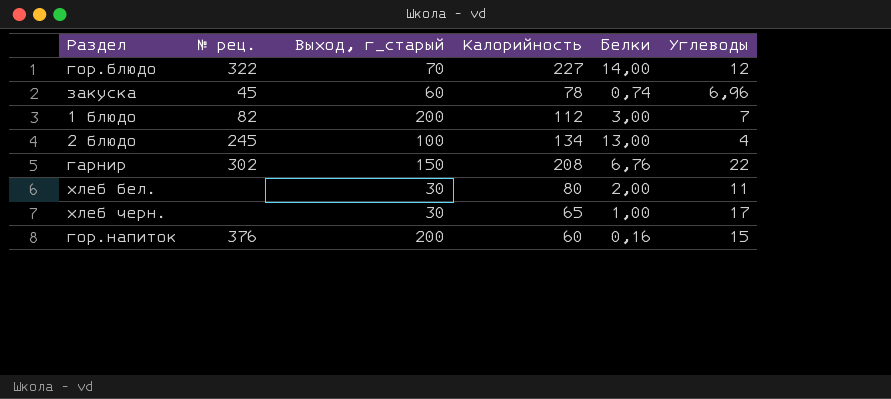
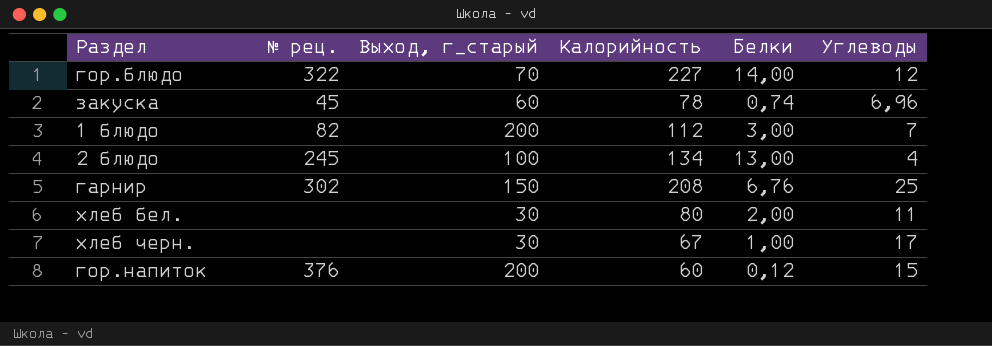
гарнир | Углеводы: 22 -> 25
хлеб черн. | Калорийность: 65 -> 67
гор.напиток | Белки: 0,16 -> 0,12

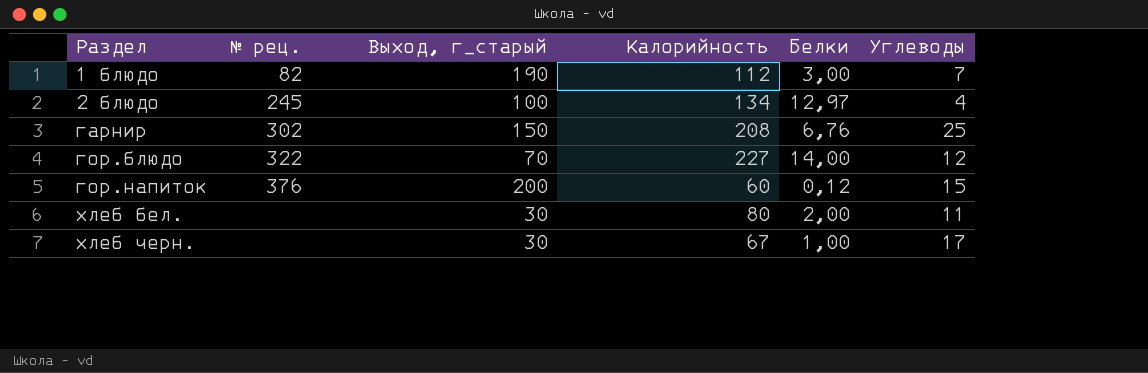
row order: none -> Раздел ascending
row закуска: 45 | 60 | 78 | 0,74 | 6,96 -> none
1 блюдо | Выход, г_старый: 200 -> 190
2 блюдо | Белки: 13,00 -> 12,97

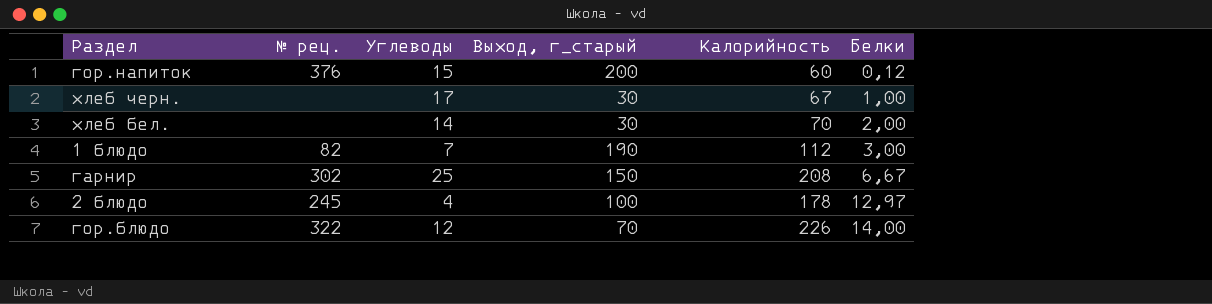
row order: Раздел ascending -> Белки ascending
column Углеводы | position: 6 -> 3
хлеб бел. | Углеводы: 11 -> 14
хлеб бел. | Калорийность: 80 -> 70
гарнир | Белки: 6,76 -> 6,67
2 блюдо | Калорийность: 134 -> 178
гор.блюдо | Калорийность: 227 -> 226

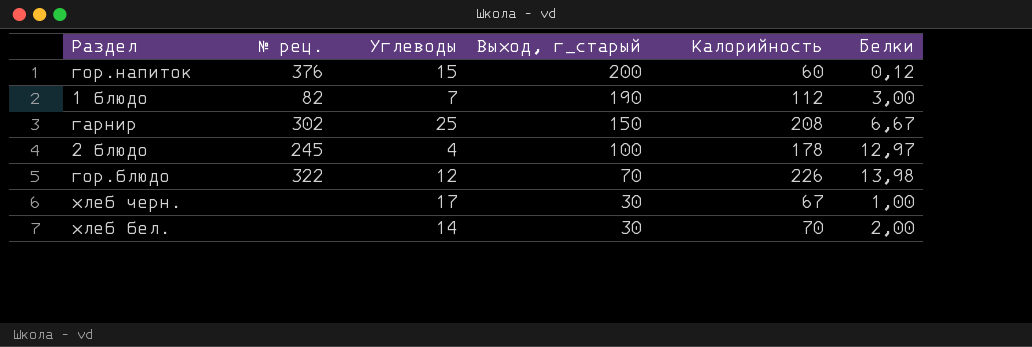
row order: Белки ascending -> Выход, г_старый descending
гор.блюдо | Белки: 14,00 -> 13,98

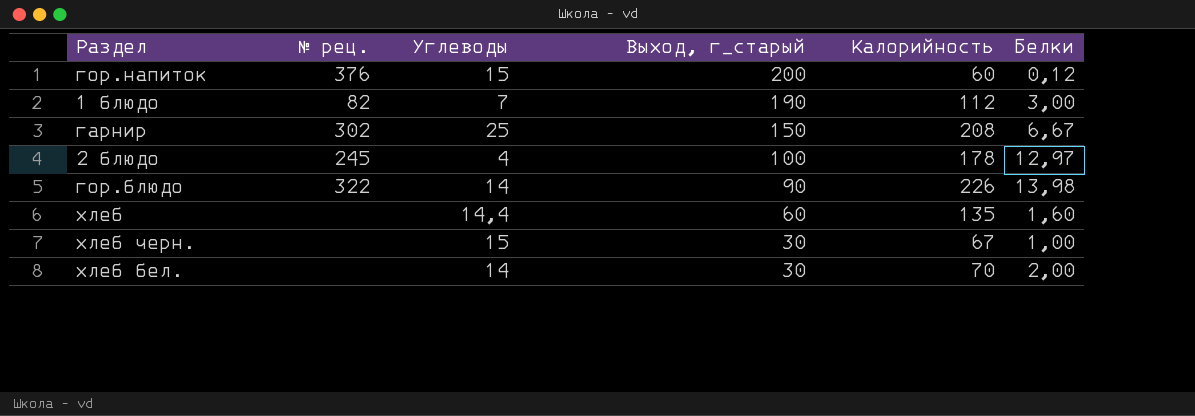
гор.блюдо | Углеводы: 12 -> 14
гор.блюдо | Выход, г_старый: 70 -> 90
row хлеб: none -> none | 14,4 | 60 | 135 | 1,60
хлеб черн. | Углеводы: 17 -> 15

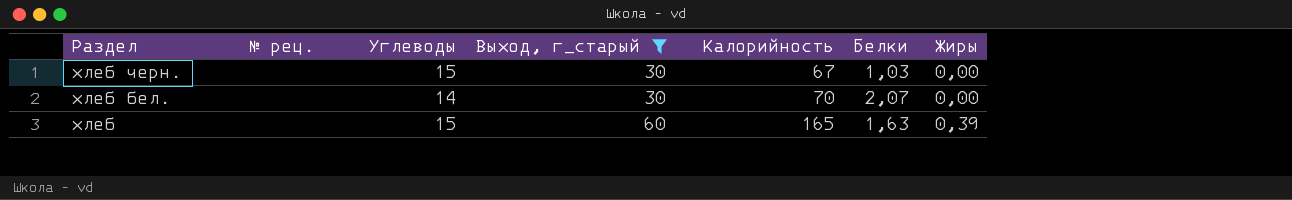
filter: none -> Выход, г_старый <= 60
row order: Выход, г_старый descending -> Раздел descending
column Жиры | position: none -> 7
хлеб черн. | Белки: 1,00 -> 1,03
хлеб бел. | Белки: 2,00 -> 2,07
хлеб | Углеводы: 14,4 -> 15
хлеб | Калорийность: 135 -> 165
хлеб | Белки: 1,60 -> 1,63

